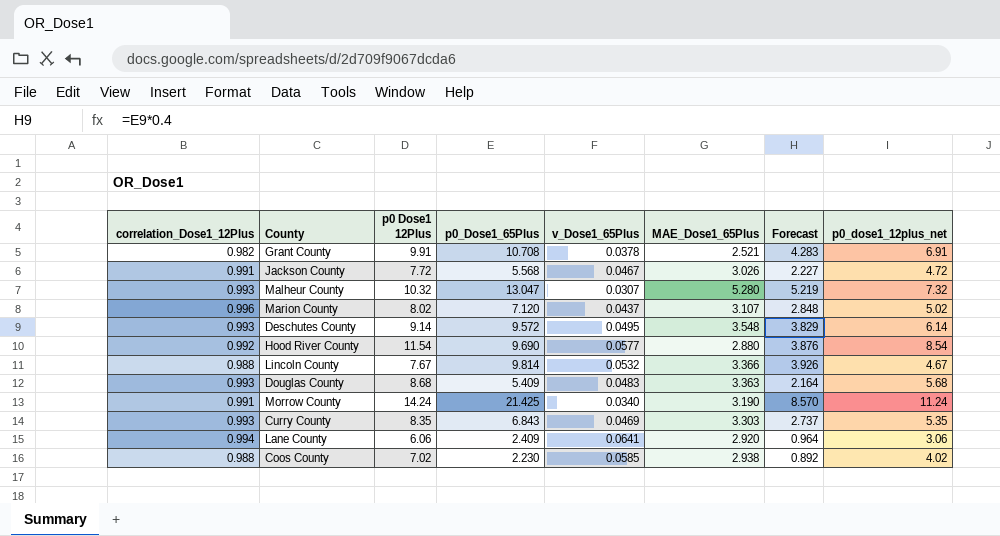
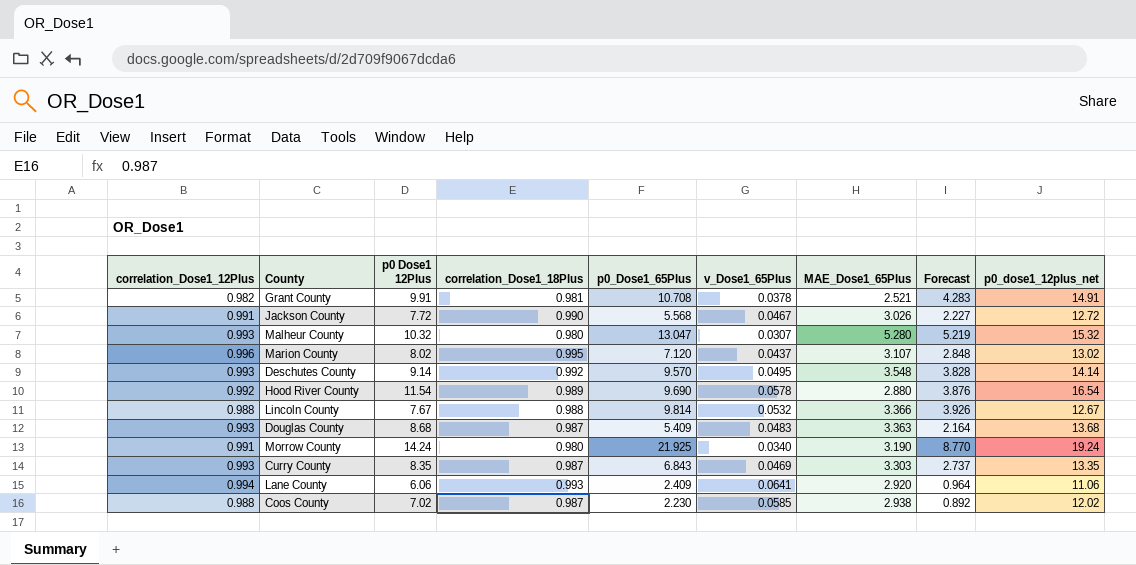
column correlation_Dose1_18Plus | position: none -> 4
column p0_dose1_12plus_net | formula: [p0 Dose1 12Plus] - 3 -> [p0 Dose1 12Plus] + 5
Deschutes County | p0_Dose1_65Plus: 9.572 -> 9.570
Deschutes County | Forecast: 3.829 -> 3.828
Hood River County | v_Dose1_65Plus: 0.0577 -> 0.0578
Morrow County | p0_Dose1_65Plus: 21.425 -> 21.925
Morrow County | Forecast: 8.570 -> 8.770

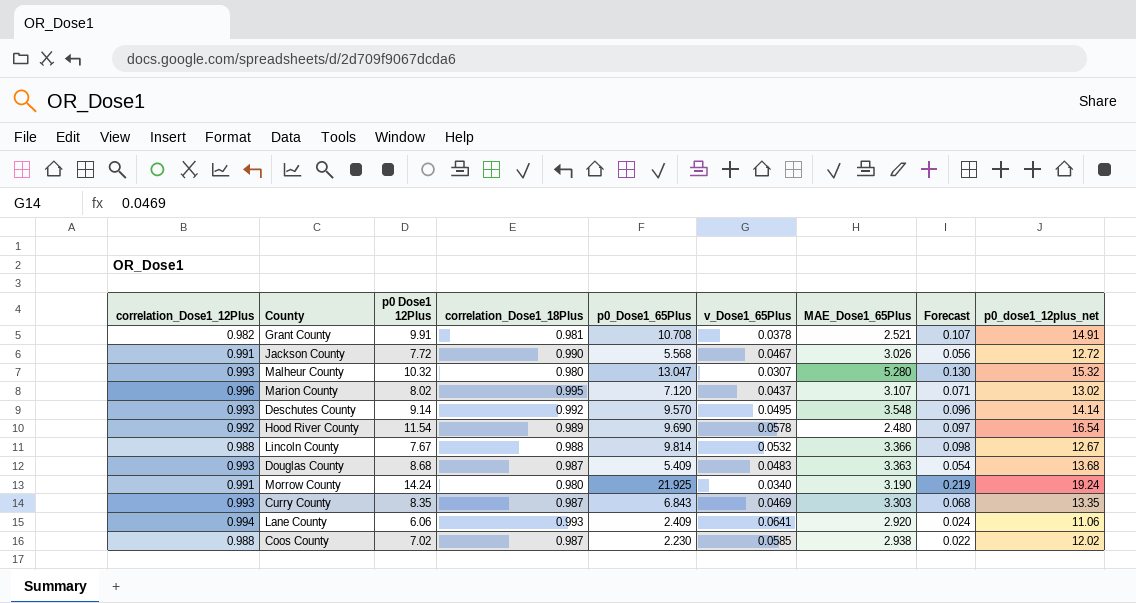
column Forecast | formula: [p0_Dose1_65Plus] * 0.4 -> [p0_Dose1_65Plus] * 0.01
Hood River County | MAE_Dose1_65Plus: 2.880 -> 2.480

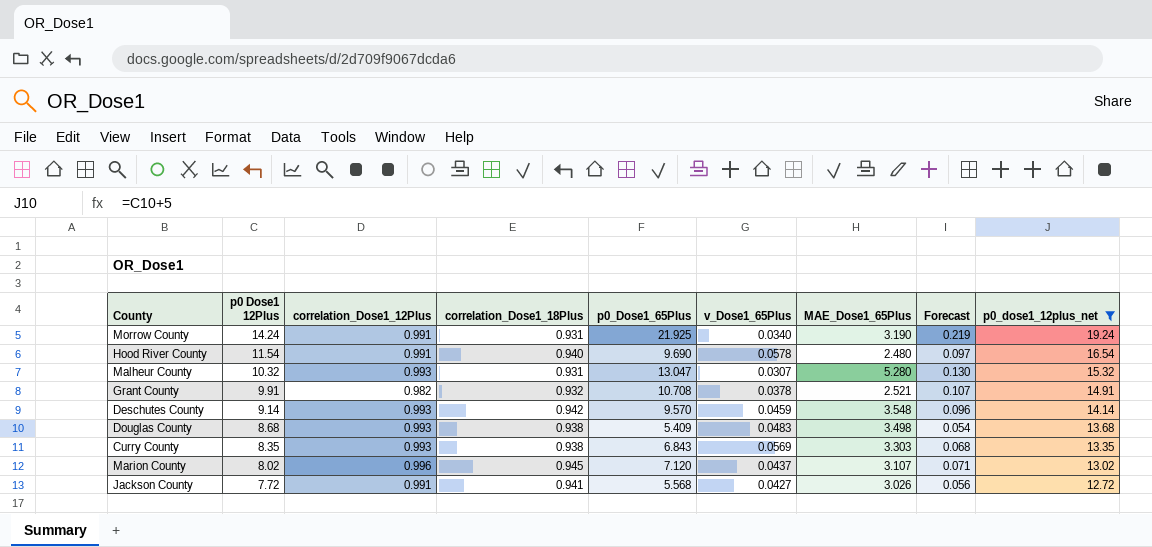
filter: none -> p0_dose1_12plus_net >= 12.72
row order: none -> p0 Dose1 12Plus descending
column correlation_Dose1_12Plus | position: 1 -> 3
Morrow County | correlation_Dose1_18Plus: 0.980 -> 0.931
Hood River County | correlation_Dose1_12Plus: 0.992 -> 0.991
Hood River County | correlation_Dose1_18Plus: 0.989 -> 0.940
Malheur County | correlation_Dose1_18Plus: 0.980 -> 0.931
Grant County | correlation_Dose1_18Plus: 0.981 -> 0.932
Deschutes County | correlation_Dose1_18Plus: 0.992 -> 0.942
Deschutes County | v_Dose1_65Plus: 0.0495 -> 0.0459
Douglas County | correlation_Dose1_18Plus: 0.987 -> 0.938
Douglas County | MAE_Dose1_65Plus: 3.363 -> 3.498
Curry County | correlation_Dose1_18Plus: 0.987 -> 0.938
Curry County | v_Dose1_65Plus: 0.0469 -> 0.0569
Marion County | correlation_Dose1_18Plus: 0.995 -> 0.945
Jackson County | correlation_Dose1_18Plus: 0.990 -> 0.941
Jackson County | v_Dose1_65Plus: 0.0467 -> 0.0427

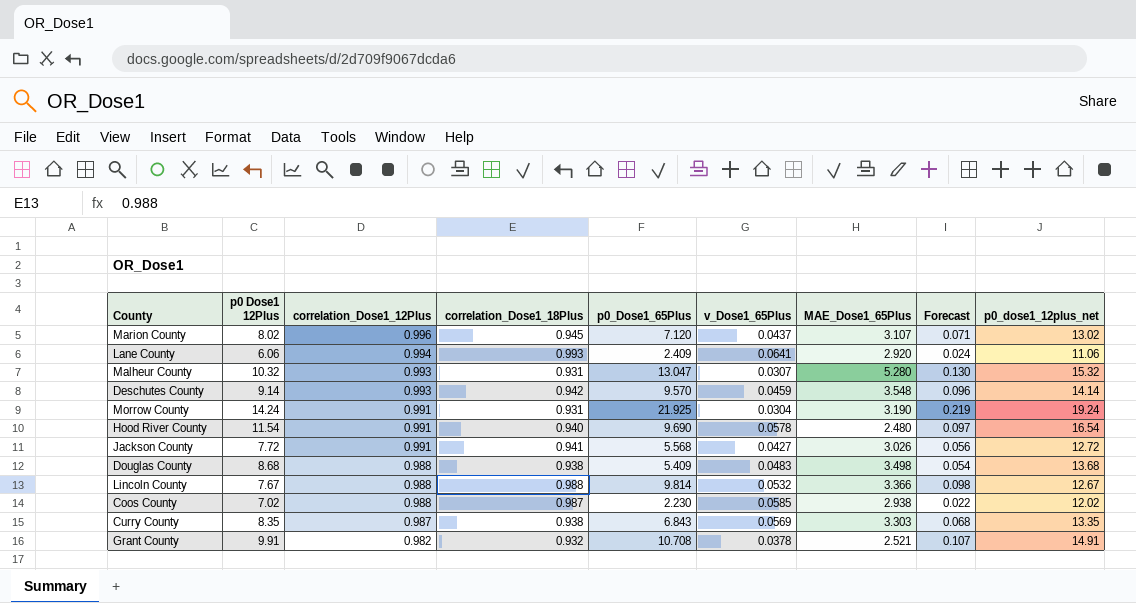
filter: p0_dose1_12plus_net >= 12.72 -> none
row order: p0 Dose1 12Plus descending -> correlation_Dose1_12Plus descending
Morrow County | v_Dose1_65Plus: 0.0340 -> 0.0304
Douglas County | correlation_Dose1_12Plus: 0.993 -> 0.988
Curry County | correlation_Dose1_12Plus: 0.993 -> 0.987

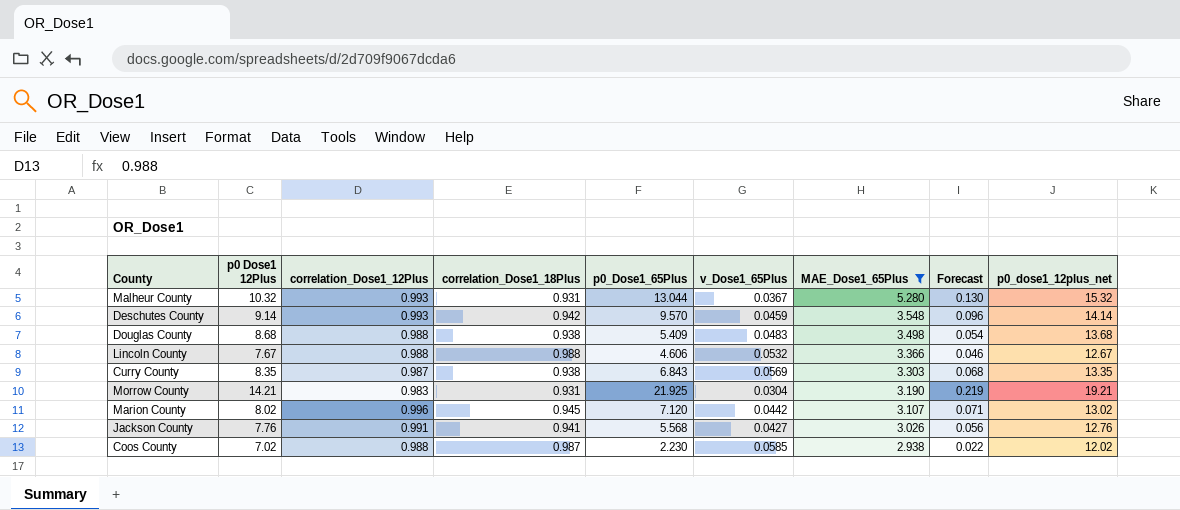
filter: none -> MAE_Dose1_65Plus >= 2.938
row order: correlation_Dose1_12Plus descending -> MAE_Dose1_65Plus descending
Malheur County | p0_Dose1_65Plus: 13.047 -> 13.044
Malheur County | v_Dose1_65Plus: 0.0307 -> 0.0367
Lincoln County | p0_Dose1_65Plus: 9.814 -> 4.606
Lincoln County | Forecast: 0.098 -> 0.046
Morrow County | p0 Dose1 12Plus: 14.24 -> 14.21
Morrow County | correlation_Dose1_12Plus: 0.991 -> 0.983
Morrow County | p0_dose1_12plus_net: 19.24 -> 19.21
Marion County | v_Dose1_65Plus: 0.0437 -> 0.0442
Jackson County | p0 Dose1 12Plus: 7.72 -> 7.76
Jackson County | p0_dose1_12plus_net: 12.72 -> 12.76

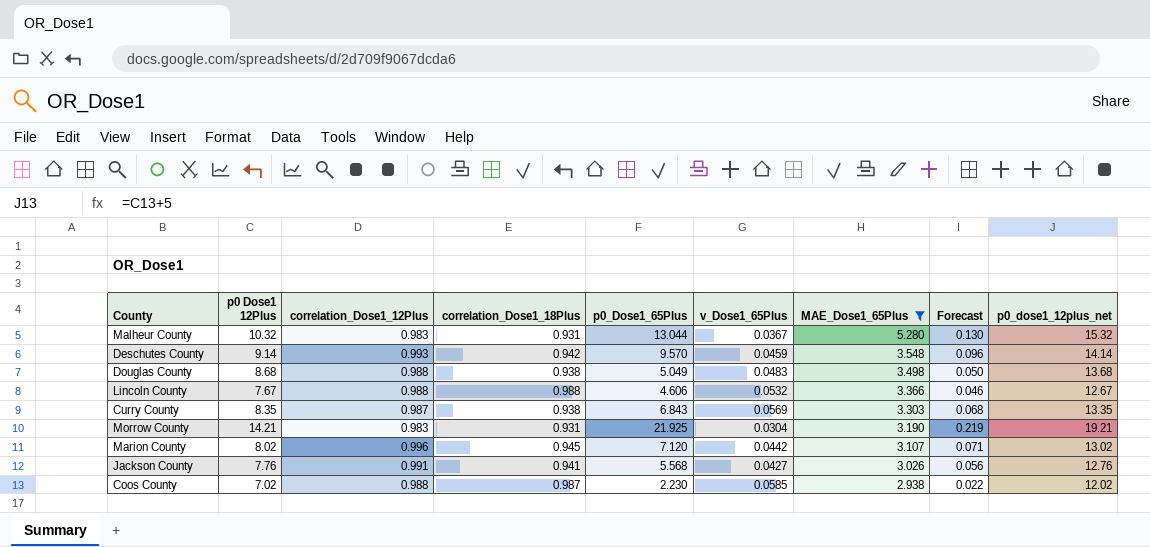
Malheur County | correlation_Dose1_12Plus: 0.993 -> 0.983
Douglas County | p0_Dose1_65Plus: 5.409 -> 5.049
Douglas County | Forecast: 0.054 -> 0.050

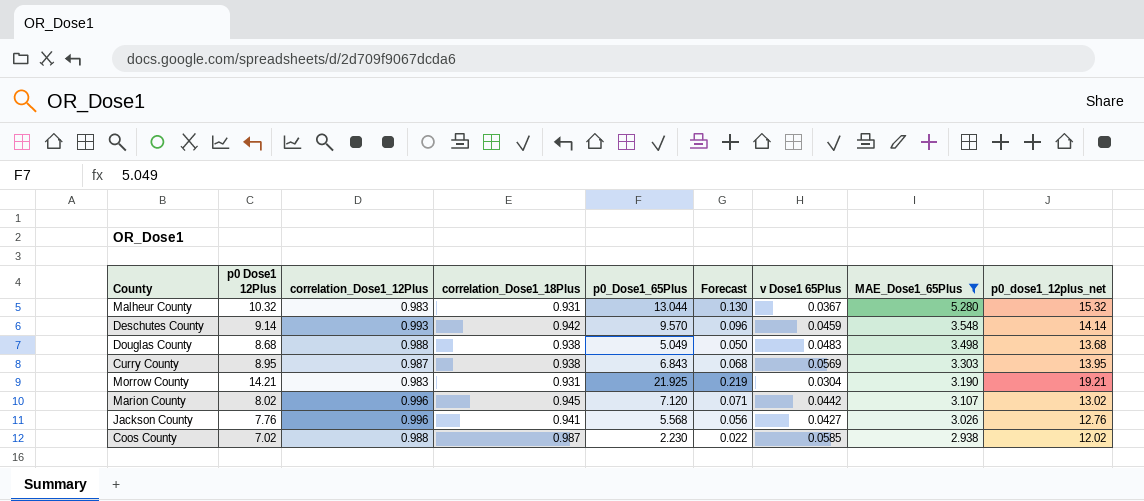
column Forecast | position: 8 -> 6
column name: v_Dose1_65Plus -> v Dose1 65Plus
row Lincoln County: 7.67 | 0.988 | 0.988 | 4.606 | 0.0532 | 3.366 | 0.046 | 12.67 -> none
Curry County | p0 Dose1 12Plus: 8.35 -> 8.95
Curry County | p0_dose1_12plus_net: 13.35 -> 13.95
Jackson County | correlation_Dose1_12Plus: 0.991 -> 0.996

